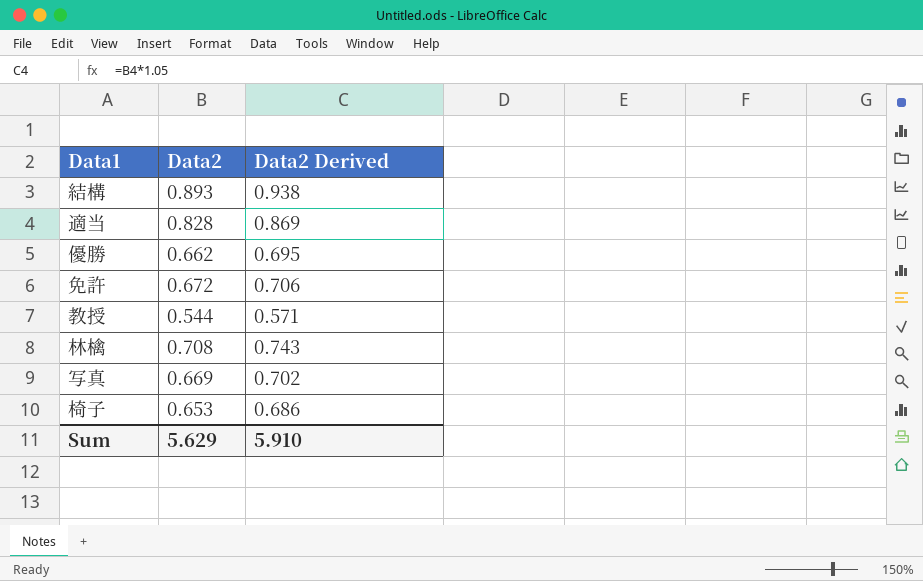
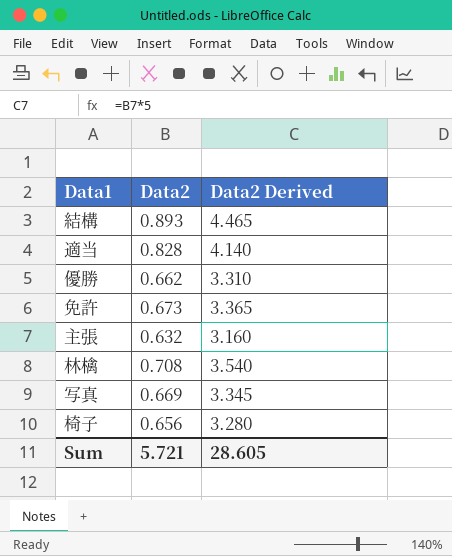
column Data2 Derived | formula: [Data2] * 1.05 -> [Data2] * 5
row 教授: 0.544 | 0.571 -> none
免許 | Data2: 0.672 -> 0.673
row 主張: none -> 0.632 | 3.160
椅子 | Data2: 0.653 -> 0.656
Sum | Data2: 5.629 -> 5.721
Sum | Data2 Derived: 5.910 -> 28.605

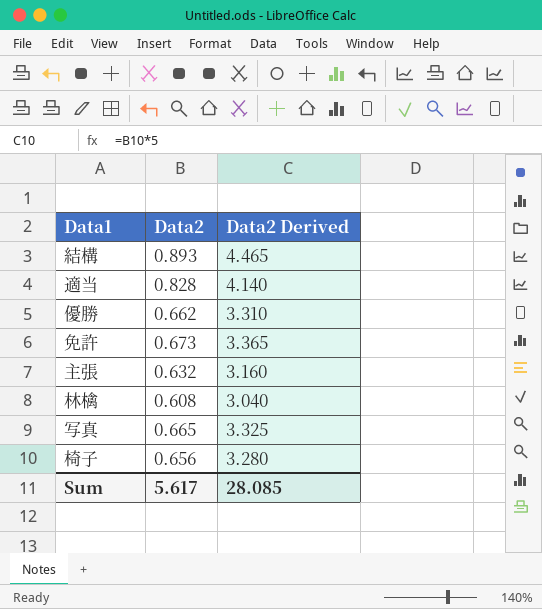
林檎 | Data2: 0.708 -> 0.608
林檎 | Data2 Derived: 3.540 -> 3.040
写真 | Data2: 0.669 -> 0.665
写真 | Data2 Derived: 3.345 -> 3.325
Sum | Data2: 5.721 -> 5.617
Sum | Data2 Derived: 28.605 -> 28.085

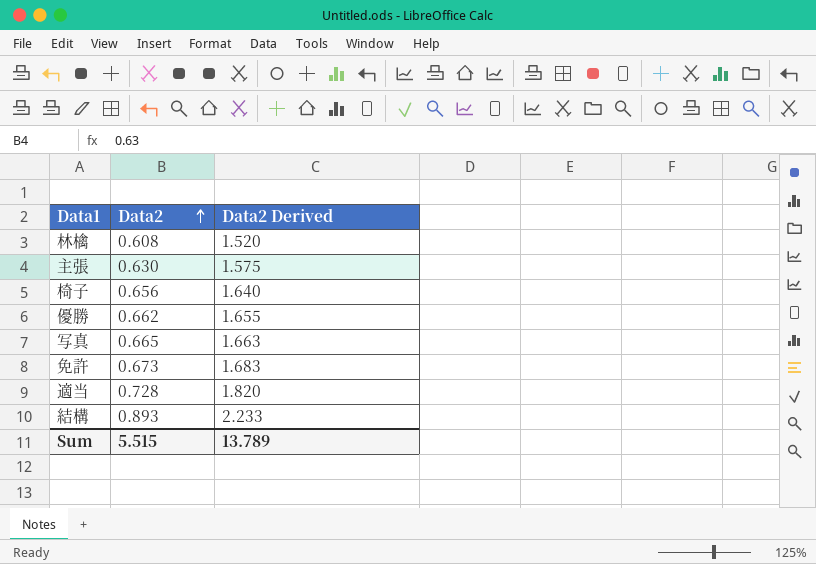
row order: none -> Data2 ascending
column Data2 Derived | formula: [Data2] * 5 -> [Data2] * 2.5
主張 | Data2: 0.632 -> 0.630
適当 | Data2: 0.828 -> 0.728
Sum | Data2: 5.617 -> 5.515
Sum | Data2 Derived: 28.085 -> 13.789

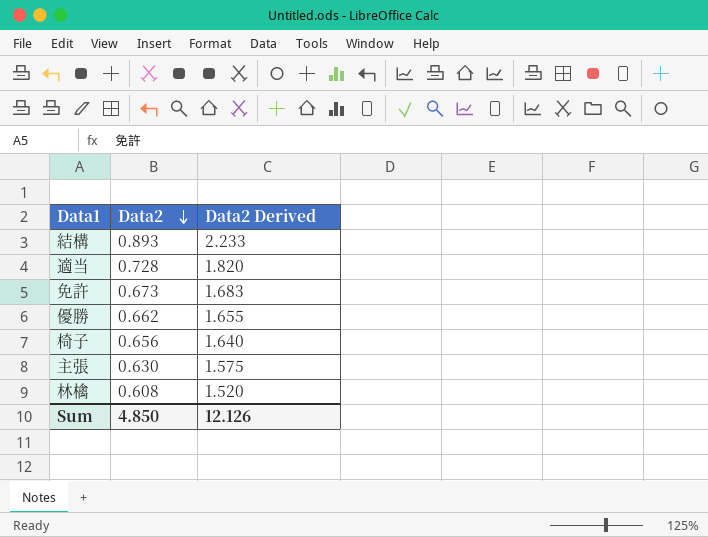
row order: Data2 ascending -> Data2 descending
row 写真: 0.665 | 1.663 -> none
Sum | Data2: 5.515 -> 4.850
Sum | Data2 Derived: 13.789 -> 12.126

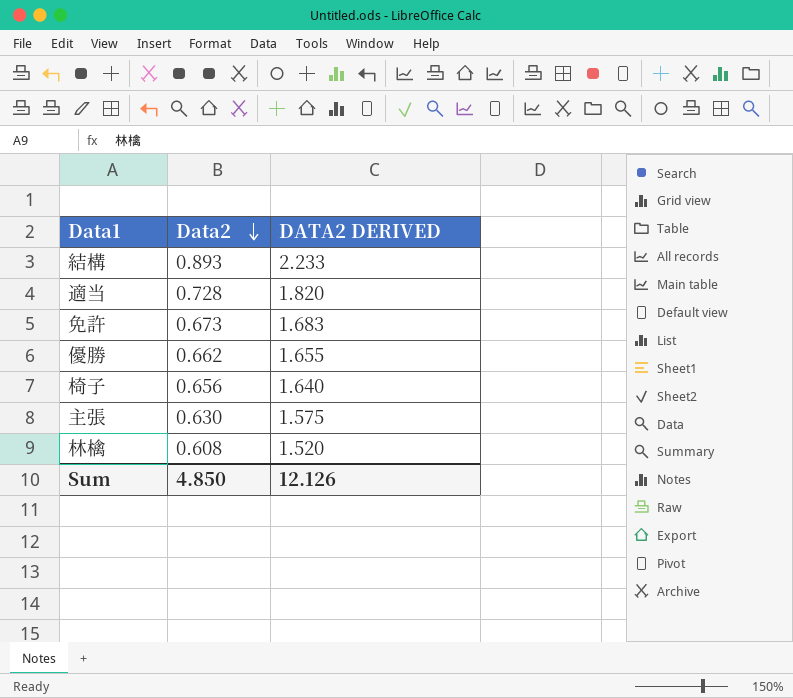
column name: Data2 Derived -> DATA2 DERIVED

